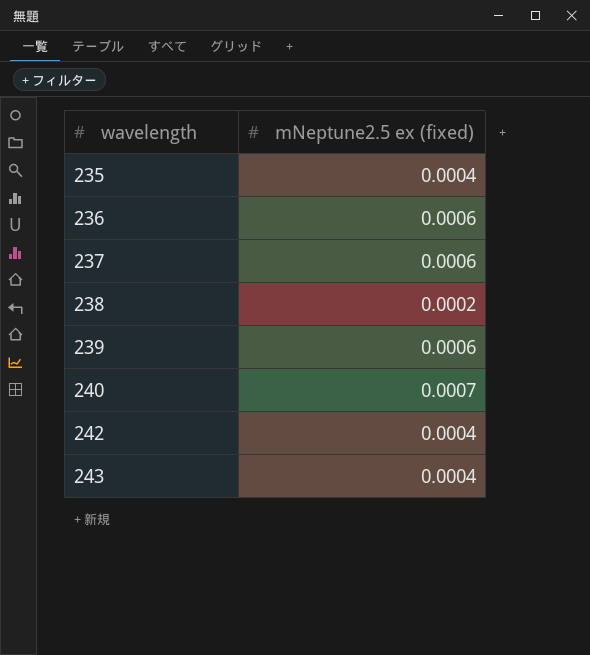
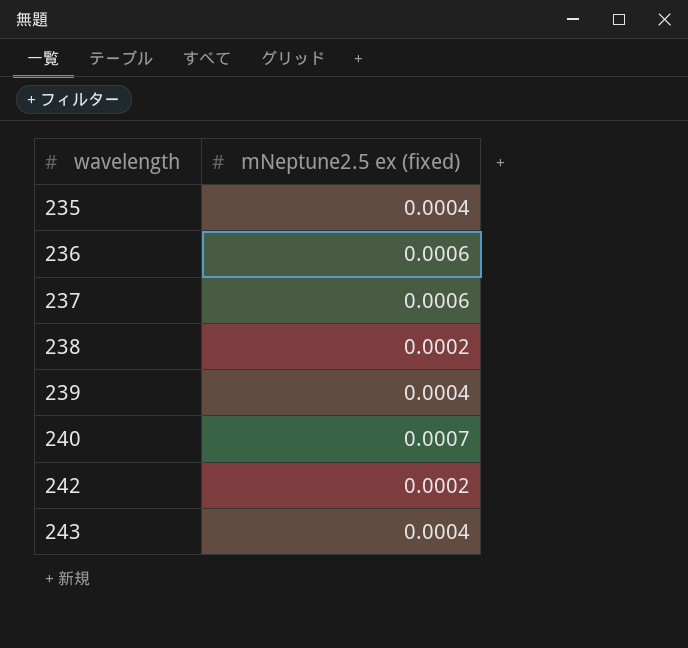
239 | mNeptune2.5 ex (fixed): 0.0006 -> 0.0004
242 | mNeptune2.5 ex (fixed): 0.0004 -> 0.0002

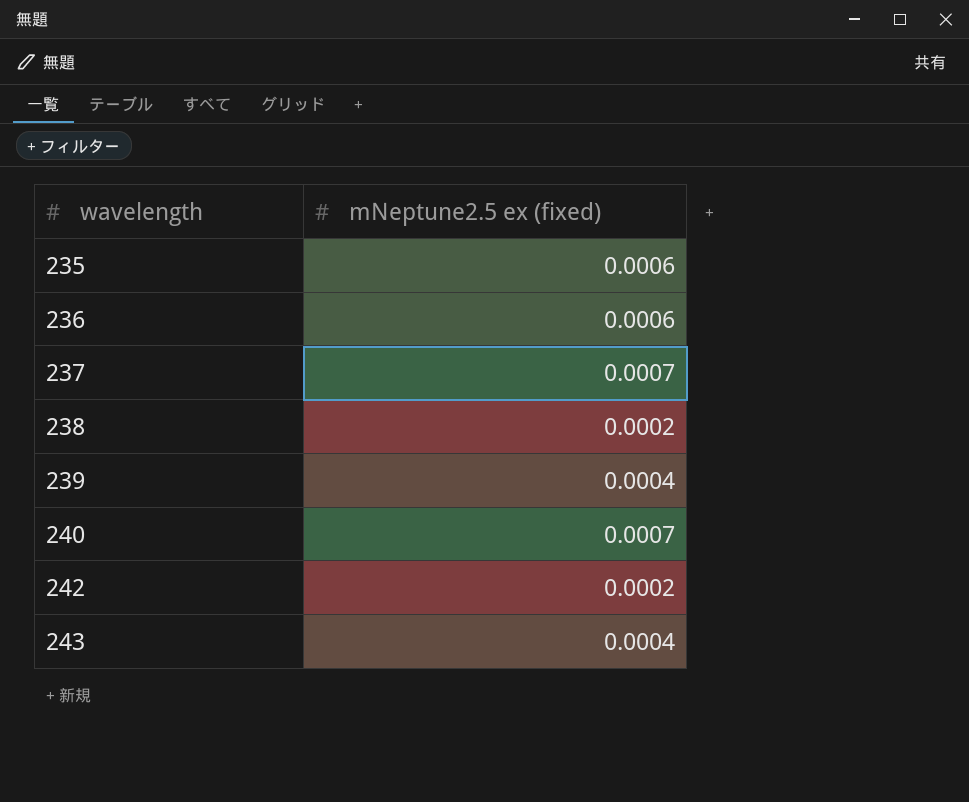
235 | mNeptune2.5 ex (fixed): 0.0004 -> 0.0006
237 | mNeptune2.5 ex (fixed): 0.0006 -> 0.0007

